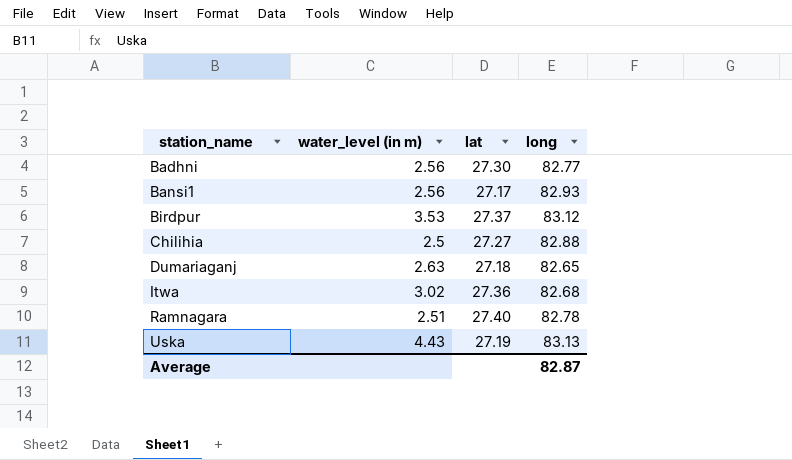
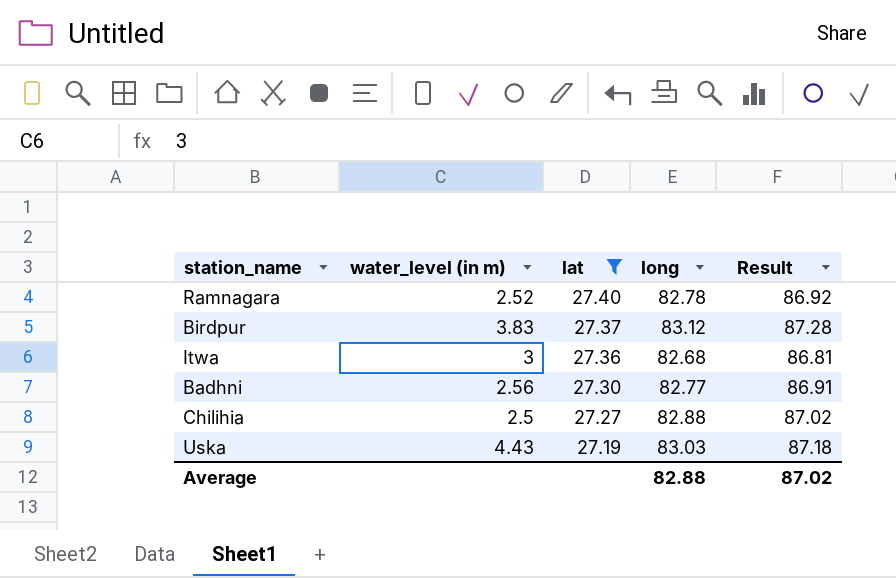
filter: none -> lat >= 27.19
row order: station_name ascending -> lat descending
column Result | formula: none -> [long] * 1.05
Ramnagara | water_level (in m): 2.51 -> 2.52
Birdpur | water_level (in m): 3.53 -> 3.83
Itwa | water_level (in m): 3.02 -> 3
Uska | long: 83.13 -> 83.03
Average | long: 82.87 -> 82.88

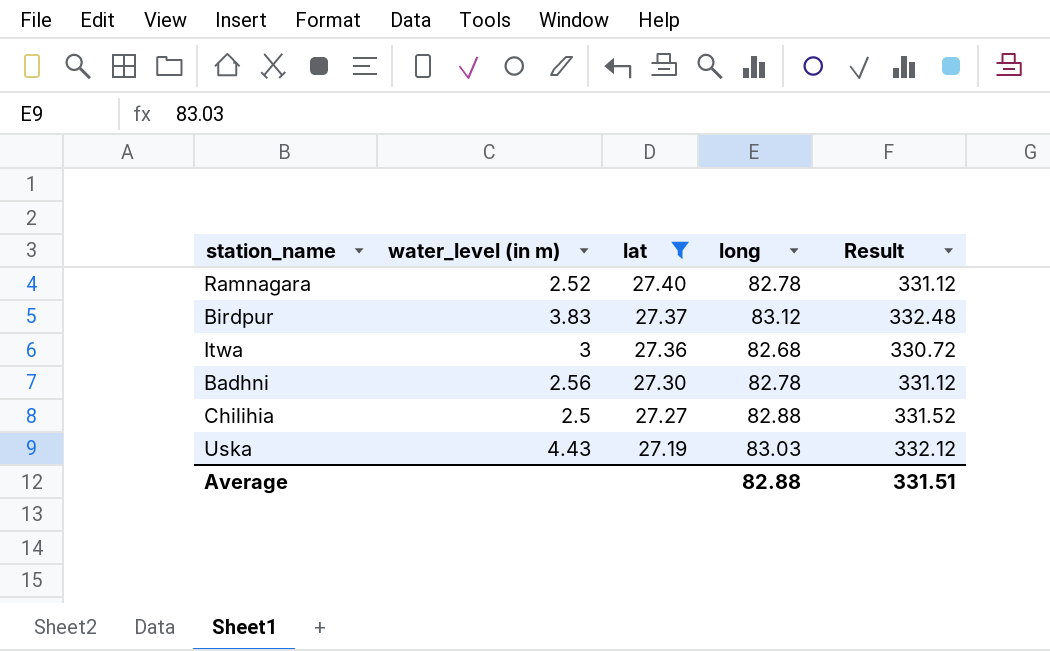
column Result | formula: [long] * 1.05 -> [long] * 4
Badhni | long: 82.77 -> 82.78
Average | Result: 87.02 -> 331.51

